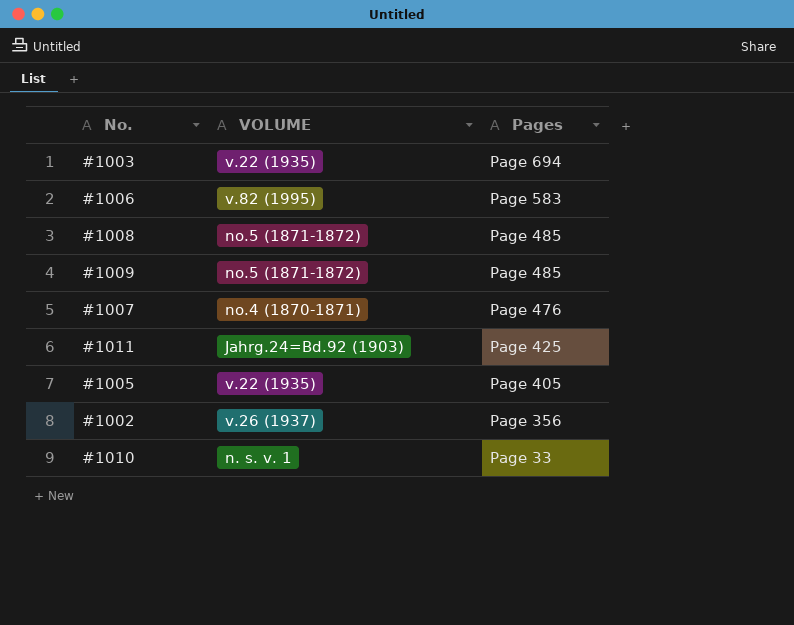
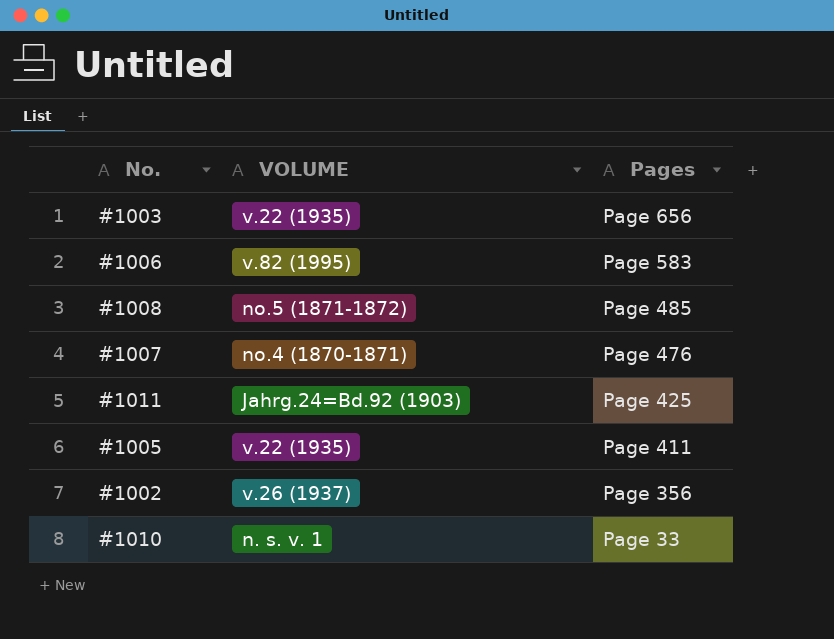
row #1009: no.5 (1871-1872) | Page 485 -> none
#1003 | Pages: Page 694 -> Page 656
#1005 | Pages: Page 405 -> Page 411

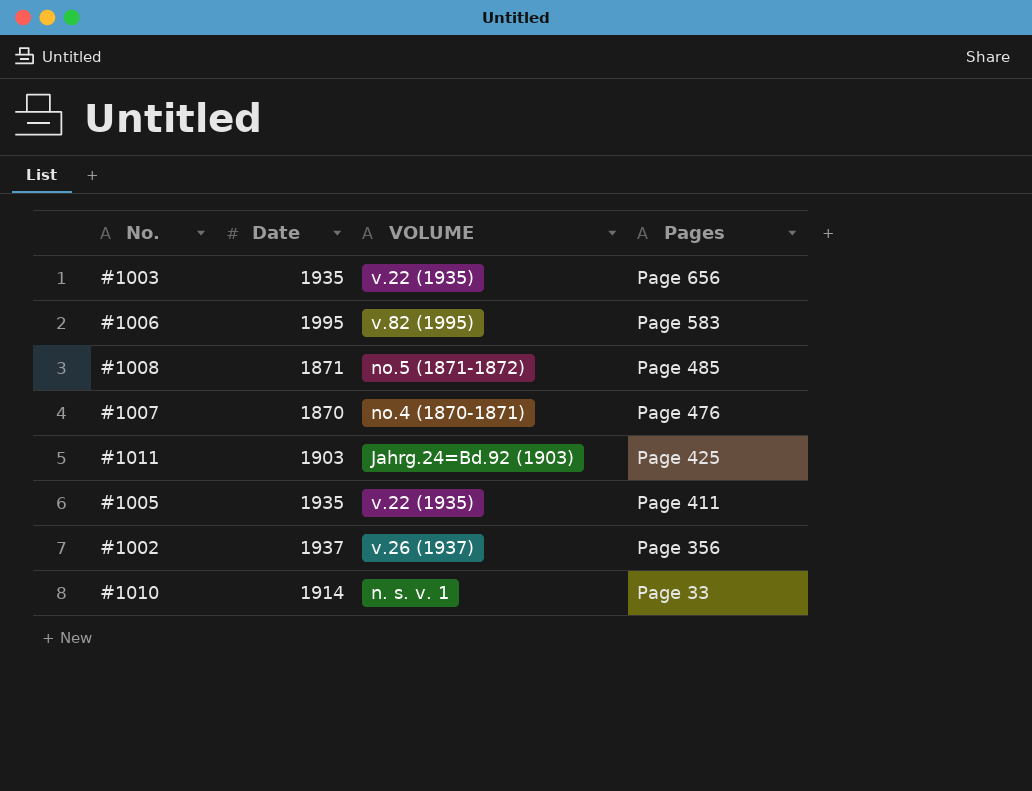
column Date | position: none -> 2

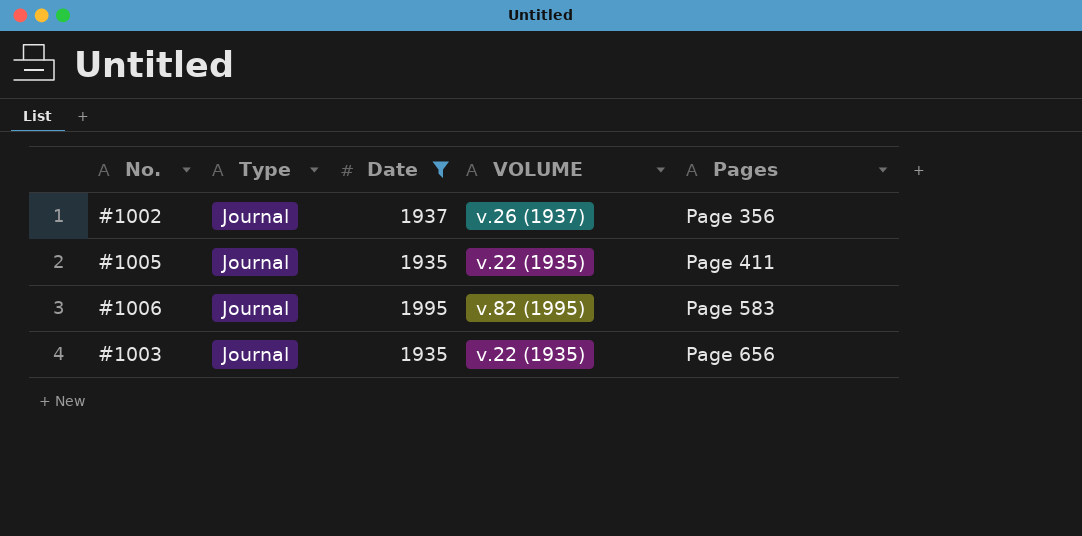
filter: none -> Date >= 1935
row order: Pages descending -> Pages ascending
column Type | position: none -> 2

